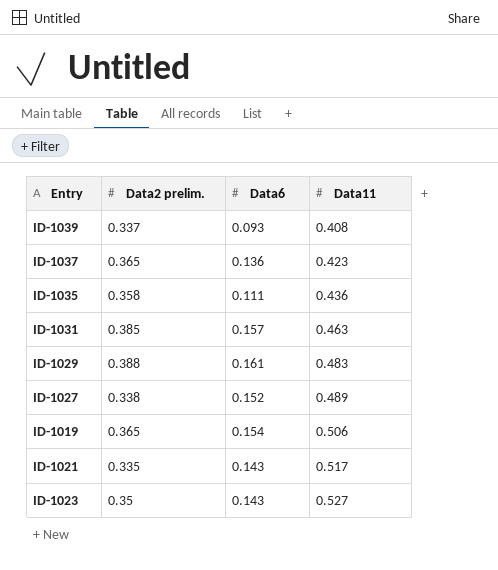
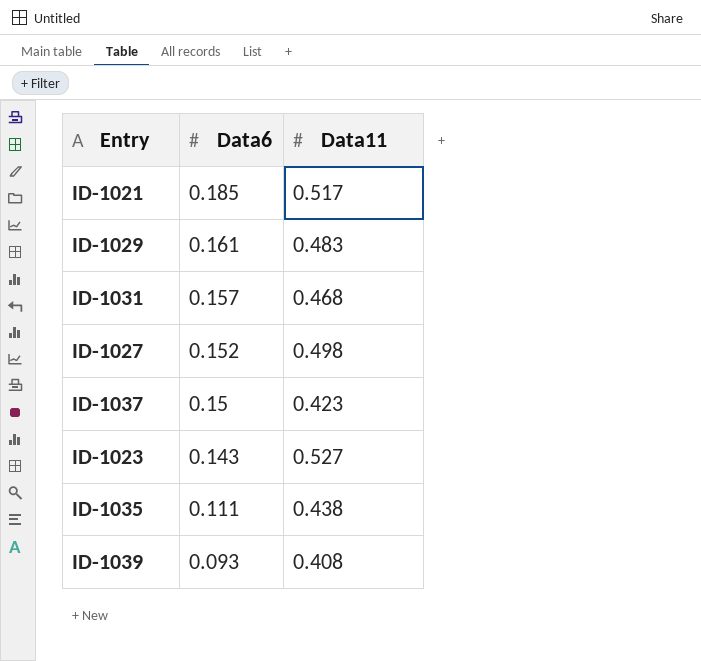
row order: Data11 ascending -> Data6 descending
column Data2 prelim. | position: 2 -> none
row ID-1019: 0.365 | 0.154 | 0.506 -> none
ID-1021 | Data6: 0.143 -> 0.185
ID-1031 | Data11: 0.463 -> 0.468
ID-1027 | Data11: 0.489 -> 0.498
ID-1037 | Data6: 0.136 -> 0.15
ID-1035 | Data11: 0.436 -> 0.438

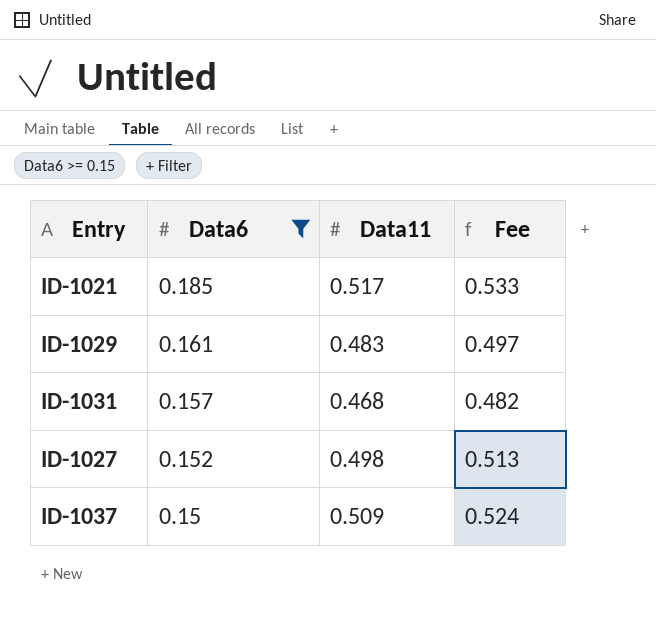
filter: none -> Data6 >= 0.15
column Fee | formula: none -> [Data11] * 1.03
ID-1037 | Data11: 0.423 -> 0.509

